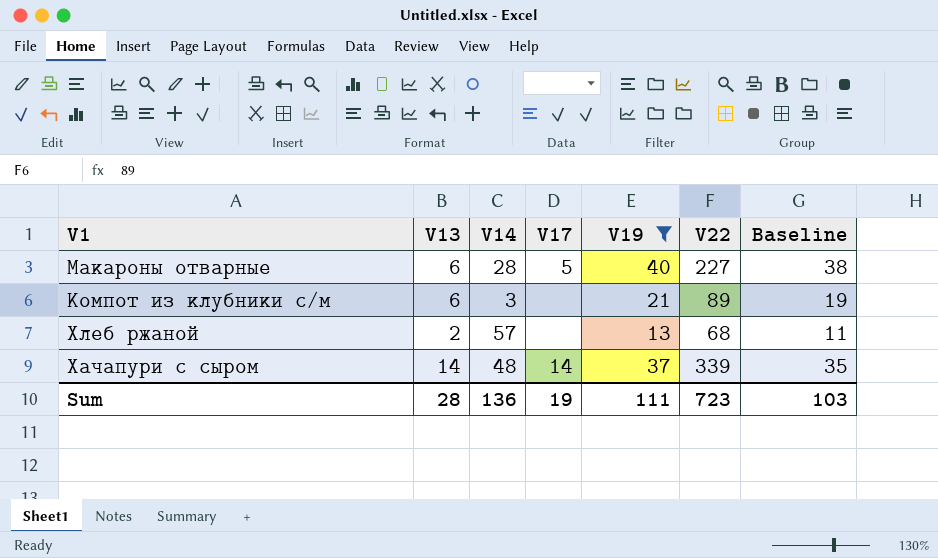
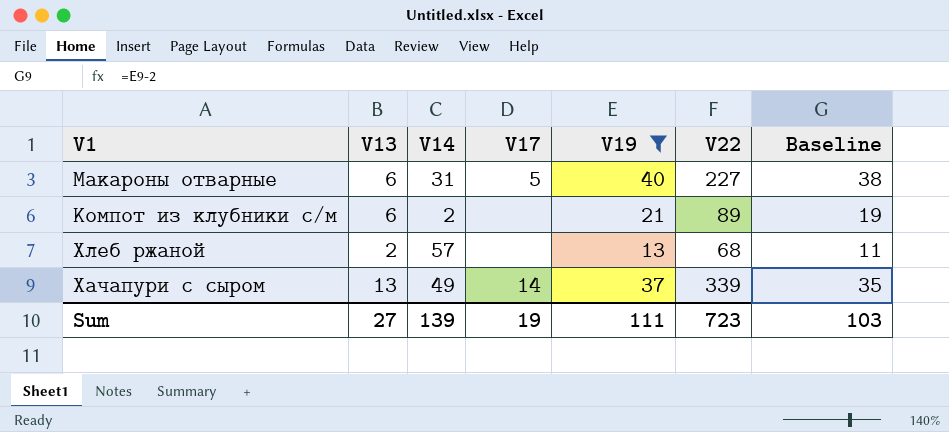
Макароны отварные | V14: 28 -> 31
Компот из клубники с/м | V14: 3 -> 2
Хачапури с сыром | V13: 14 -> 13
Хачапури с сыром | V14: 48 -> 49
Sum | V13: 28 -> 27
Sum | V14: 136 -> 139

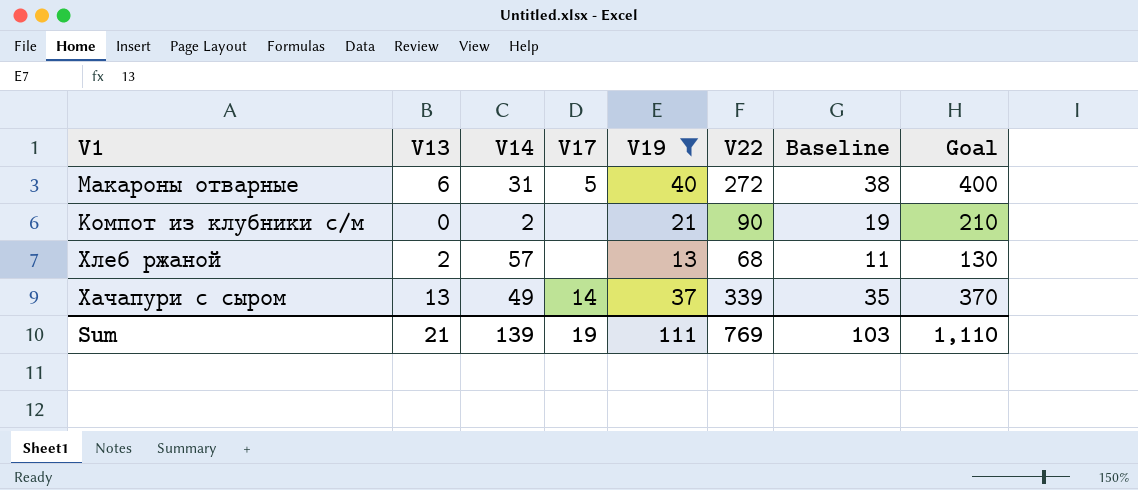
column Goal | formula: none -> [V19] * 10
Макароны отварные | V22: 227 -> 272
Компот из клубники с/м | V13: 6 -> 0
Компот из клубники с/м | V22: 89 -> 90
Sum | V13: 27 -> 21
Sum | V22: 723 -> 769

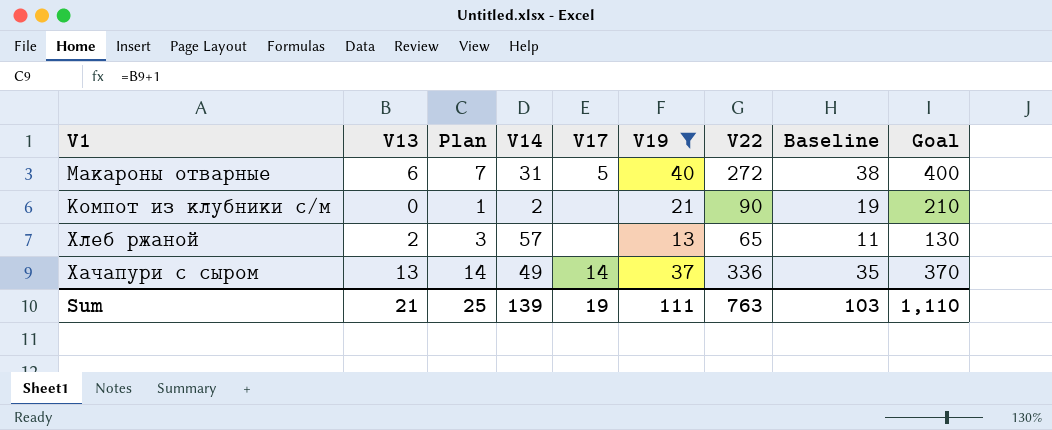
column Plan | formula: none -> [V13] + 1
Хлеб ржаной | V22: 68 -> 65
Хачапури с сыром | V22: 339 -> 336
Sum | V22: 769 -> 763

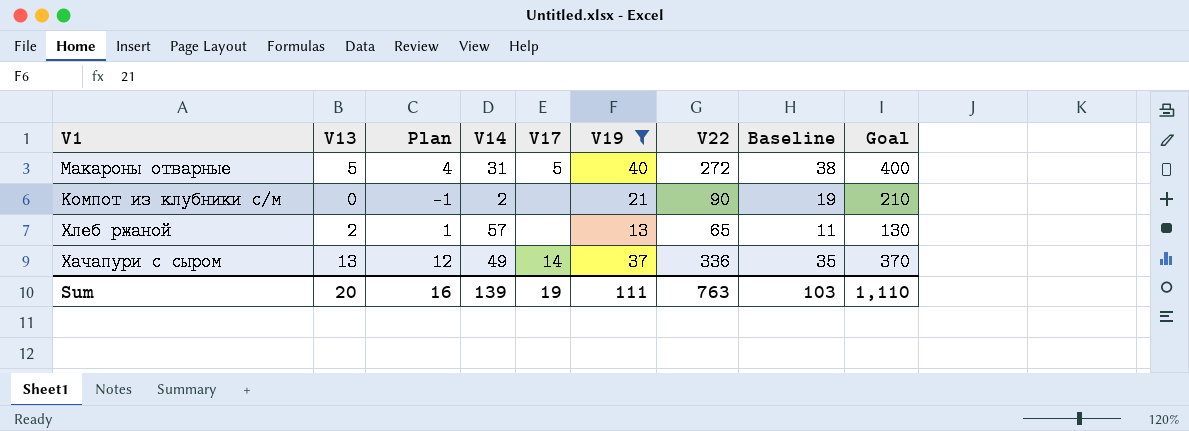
column Plan | formula: [V13] + 1 -> [V13] - 1
Макароны отварные | V13: 6 -> 5
Sum | V13: 21 -> 20
Sum | Plan: 25 -> 16

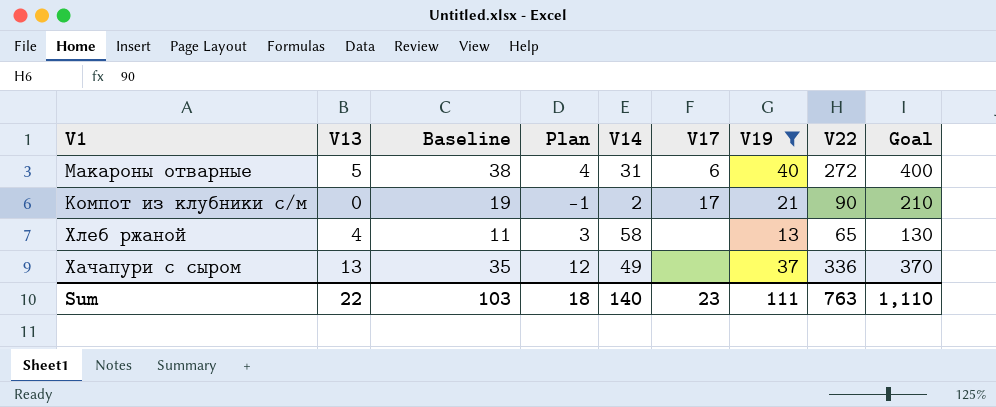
column Baseline | position: 8 -> 3
Макароны отварные | V17: 5 -> 6
Компот из клубники с/м | V17: none -> 17
Хлеб ржаной | V13: 2 -> 4
Хлеб ржаной | Plan: 1 -> 3
Хлеб ржаной | V14: 57 -> 58
Хачапури с сыром | V17: 14 -> none
Sum | V13: 20 -> 22
Sum | Plan: 16 -> 18
Sum | V14: 139 -> 140
Sum | V17: 19 -> 23

